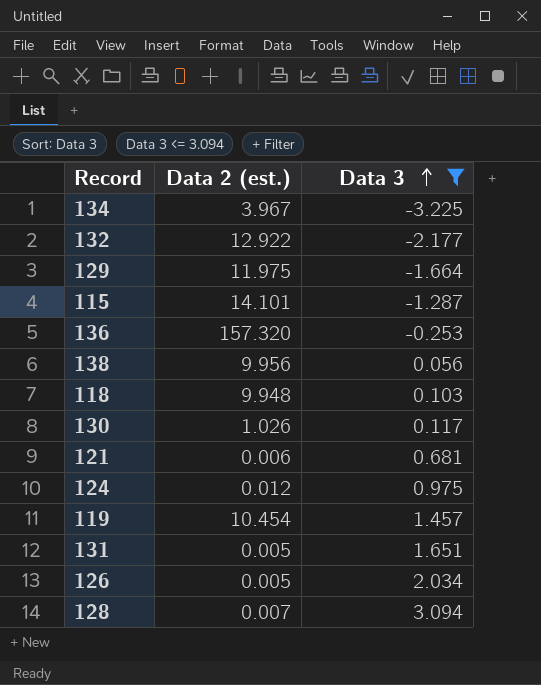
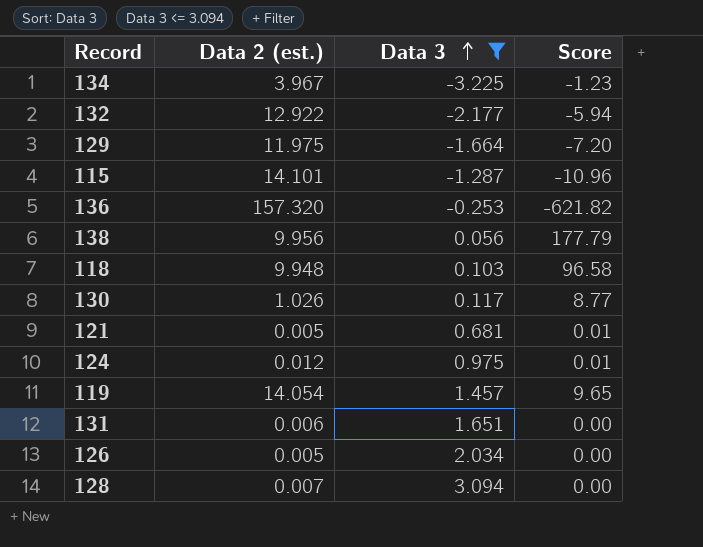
column Score | formula: none -> [Data 2 (est.)] / [Data 3]
121 | Data 2 (est.): 0.006 -> 0.005
119 | Data 2 (est.): 10.454 -> 14.054
131 | Data 2 (est.): 0.005 -> 0.006

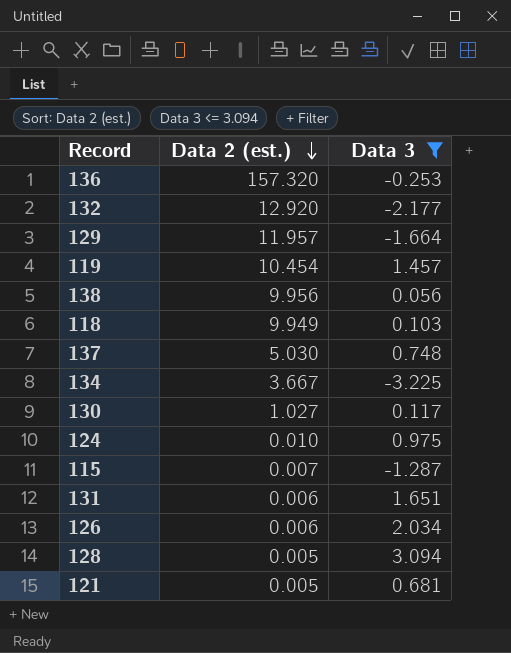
row order: Data 3 ascending -> Data 2 (est.) descending
column Score | formula: [Data 2 (est.)] / [Data 3] -> none
132 | Data 2 (est.): 12.922 -> 12.920
129 | Data 2 (est.): 11.975 -> 11.957
119 | Data 2 (est.): 14.054 -> 10.454
118 | Data 2 (est.): 9.948 -> 9.949
row 137: none -> 5.030 | 0.748
134 | Data 2 (est.): 3.967 -> 3.667
130 | Data 2 (est.): 1.026 -> 1.027
124 | Data 2 (est.): 0.012 -> 0.010
115 | Data 2 (est.): 14.101 -> 0.007
126 | Data 2 (est.): 0.005 -> 0.006
128 | Data 2 (est.): 0.007 -> 0.005

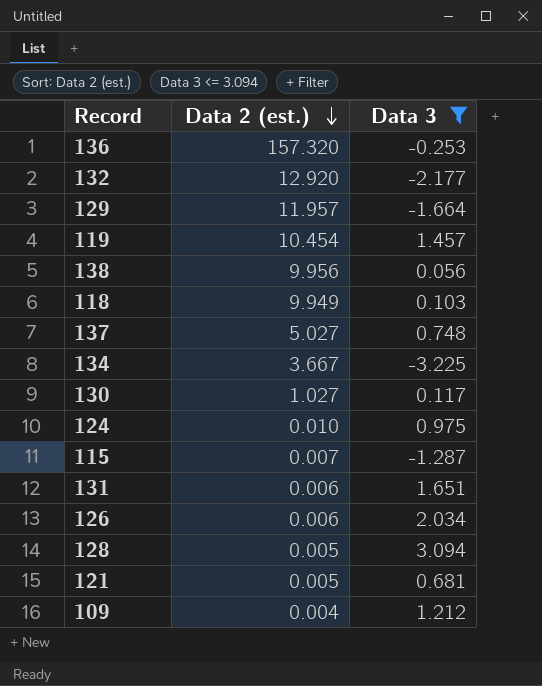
137 | Data 2 (est.): 5.030 -> 5.027
row 109: none -> 0.004 | 1.212

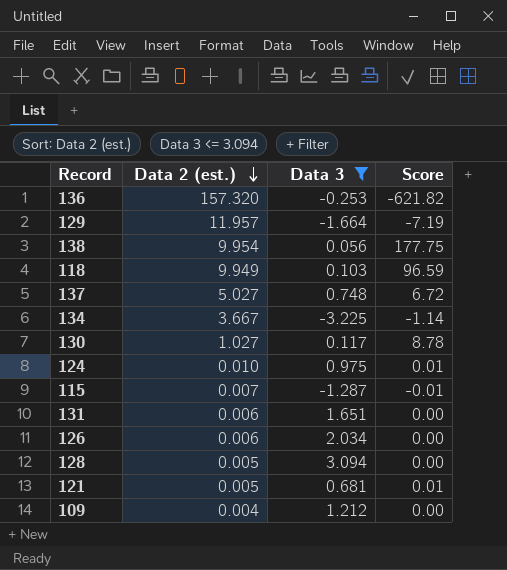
column Score | formula: none -> [Data 2 (est.)] / [Data 3]
row 132: 12.920 | -2.177 -> none
row 119: 10.454 | 1.457 -> none
138 | Data 2 (est.): 9.956 -> 9.954

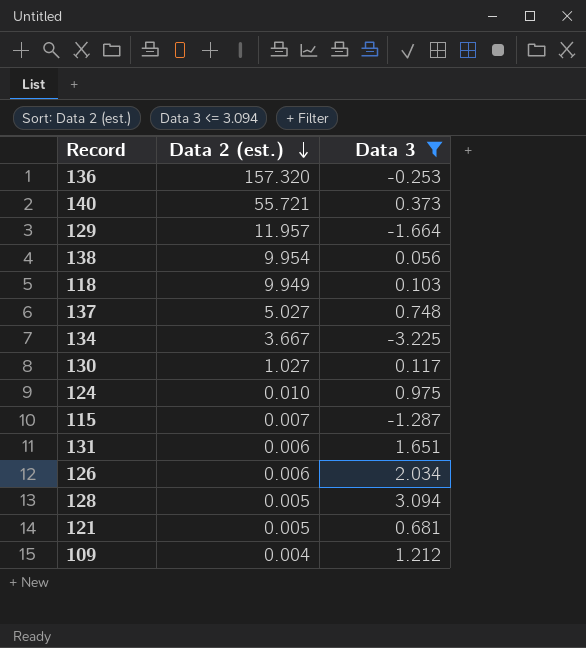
column Score | formula: [Data 2 (est.)] / [Data 3] -> none
row 140: none -> 55.721 | 0.373

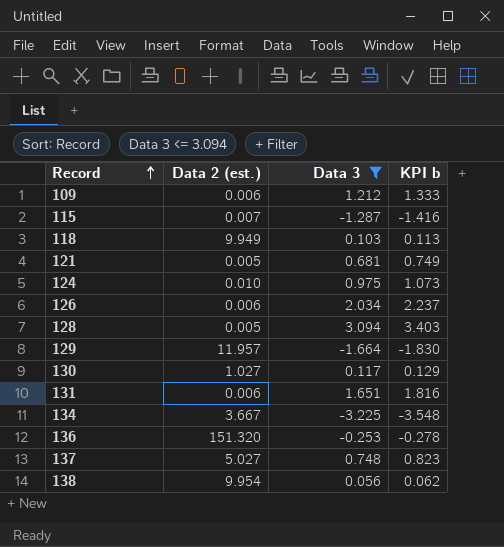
row order: Data 2 (est.) descending -> Record ascending
column KPI b | formula: none -> [Data 3] * 1.1
row 140: 55.721 | 0.373 -> none
109 | Data 2 (est.): 0.004 -> 0.006
136 | Data 2 (est.): 157.320 -> 151.320

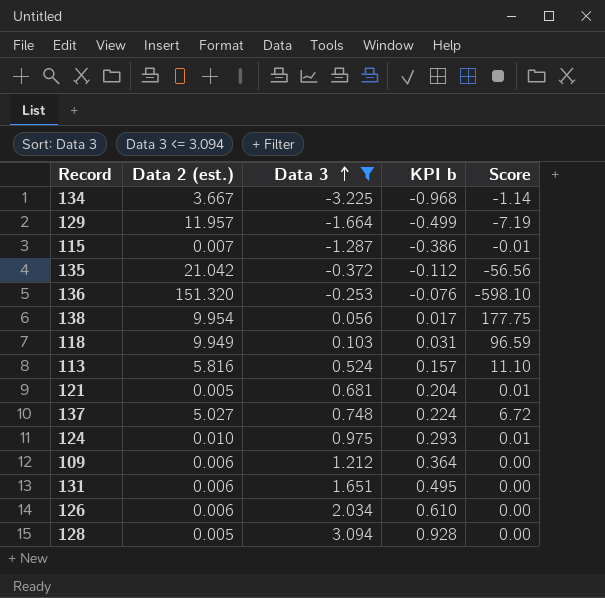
row order: Record ascending -> Data 3 ascending
column KPI b | formula: [Data 3] * 1.1 -> [Data 3] * 0.3
column Score | formula: none -> [Data 2 (est.)] / [Data 3]
row 130: 1.027 | 0.117 | 0.129 -> none
row 135: none -> 21.042 | -0.372 | -0.112 | -56.56
row 113: none -> 5.816 | 0.524 | 0.157 | 11.10

